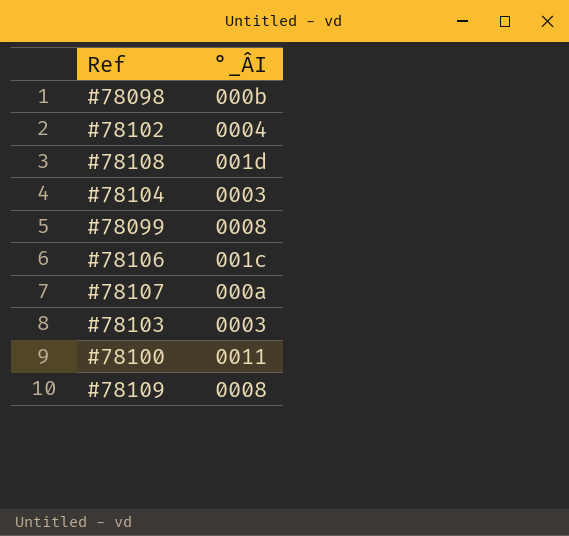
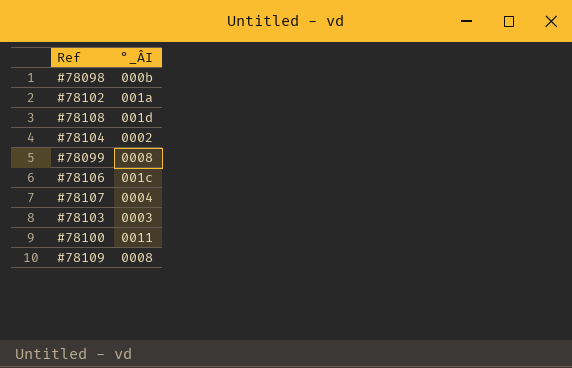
#78102 | °_ÂI: 0004 -> 001a
#78104 | °_ÂI: 0003 -> 0002
#78107 | °_ÂI: 000a -> 0004

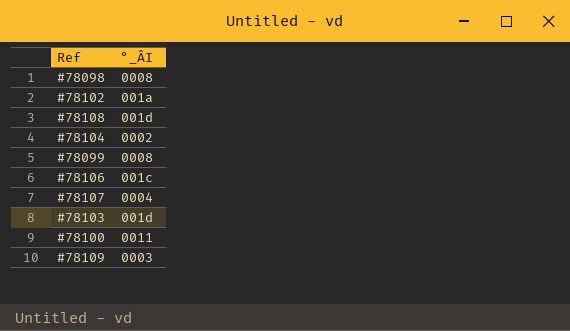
#78098 | °_ÂI: 000b -> 0008
#78103 | °_ÂI: 0003 -> 001d
#78109 | °_ÂI: 0008 -> 0003

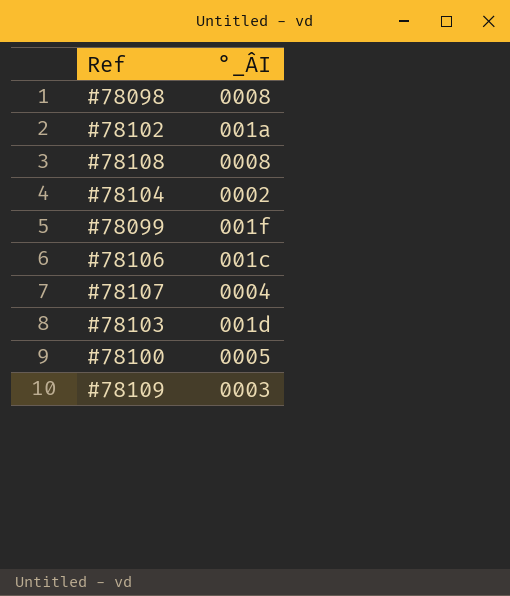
#78108 | °_ÂI: 001d -> 0008
#78099 | °_ÂI: 0008 -> 001f
#78100 | °_ÂI: 0011 -> 0005

